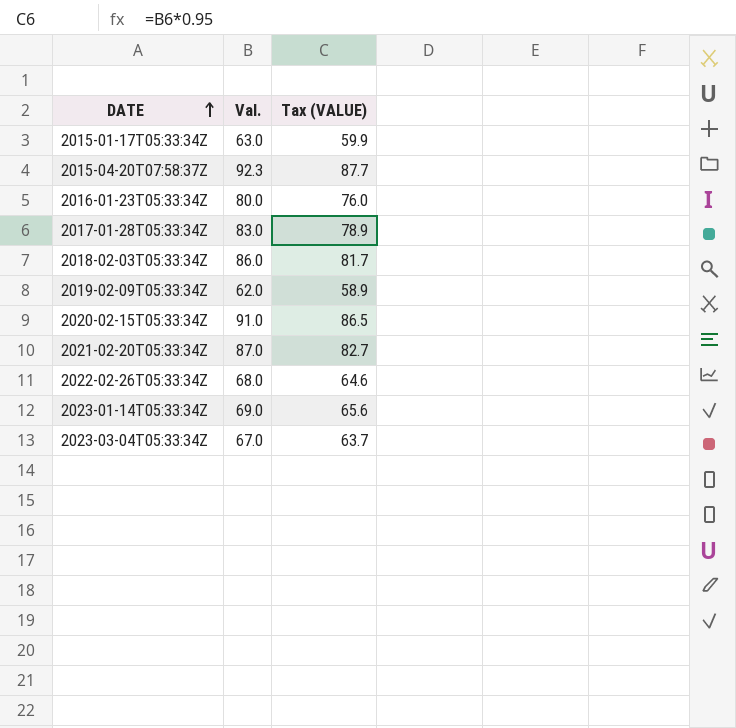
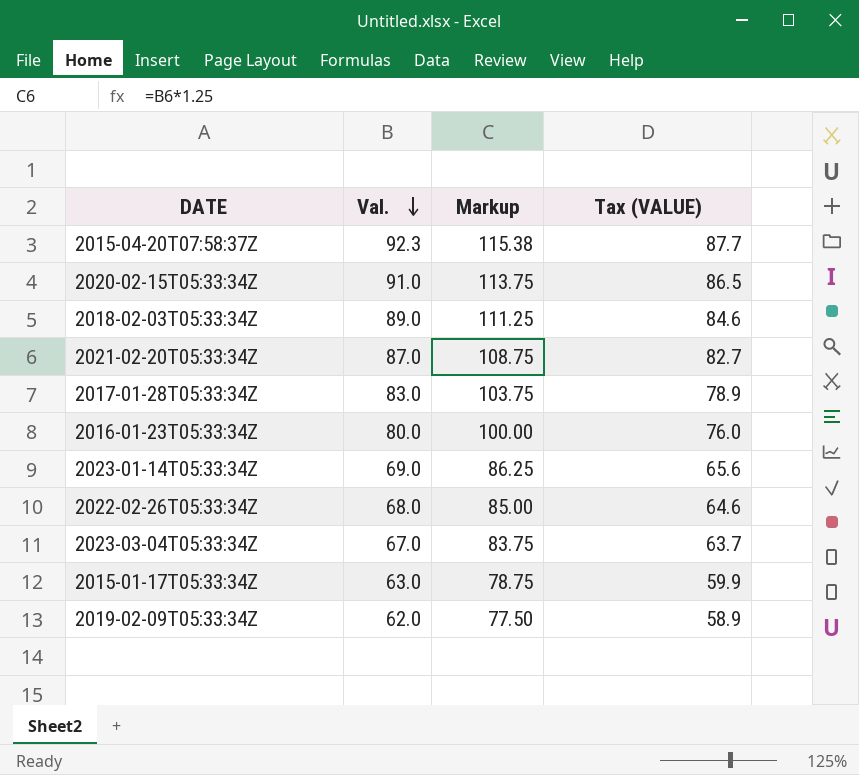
row order: DATE ascending -> Val. descending
column Markup | formula: none -> [Val.] * 1.25
2018-02-03T05:33:34Z | Val.: 86.0 -> 89.0
2018-02-03T05:33:34Z | Tax (VALUE): 81.7 -> 84.6

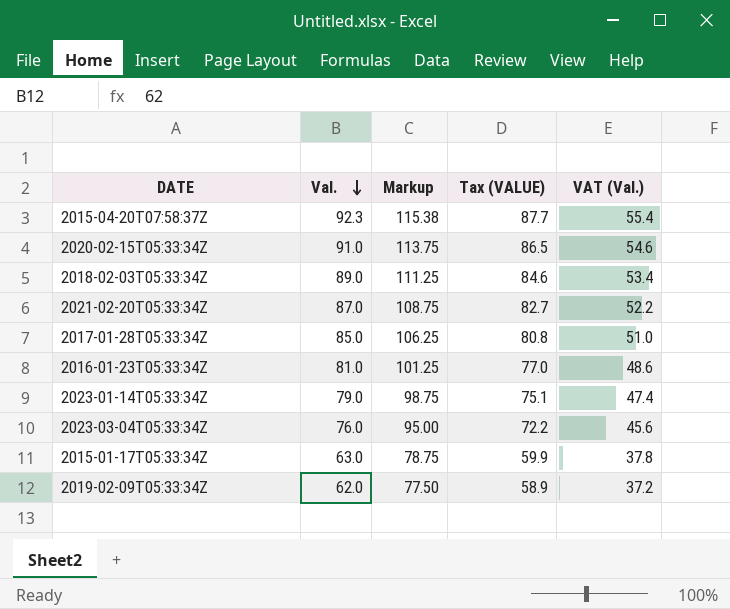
column VAT (Val.) | formula: none -> [Val.] * 0.6
row 2022-02-26T05:33:34Z: 68.0 | 85.00 | 64.6 -> none
2017-01-28T05:33:34Z | Val.: 83.0 -> 85.0
2017-01-28T05:33:34Z | Markup: 103.75 -> 106.25
2017-01-28T05:33:34Z | Tax (VALUE): 78.9 -> 80.8
2016-01-23T05:33:34Z | Val.: 80.0 -> 81.0
2016-01-23T05:33:34Z | Markup: 100.00 -> 101.25
2016-01-23T05:33:34Z | Tax (VALUE): 76.0 -> 77.0
2023-01-14T05:33:34Z | Val.: 69.0 -> 79.0
2023-01-14T05:33:34Z | Markup: 86.25 -> 98.75
2023-01-14T05:33:34Z | Tax (VALUE): 65.6 -> 75.1
2023-03-04T05:33:34Z | Val.: 67.0 -> 76.0
2023-03-04T05:33:34Z | Markup: 83.75 -> 95.00
2023-03-04T05:33:34Z | Tax (VALUE): 63.7 -> 72.2

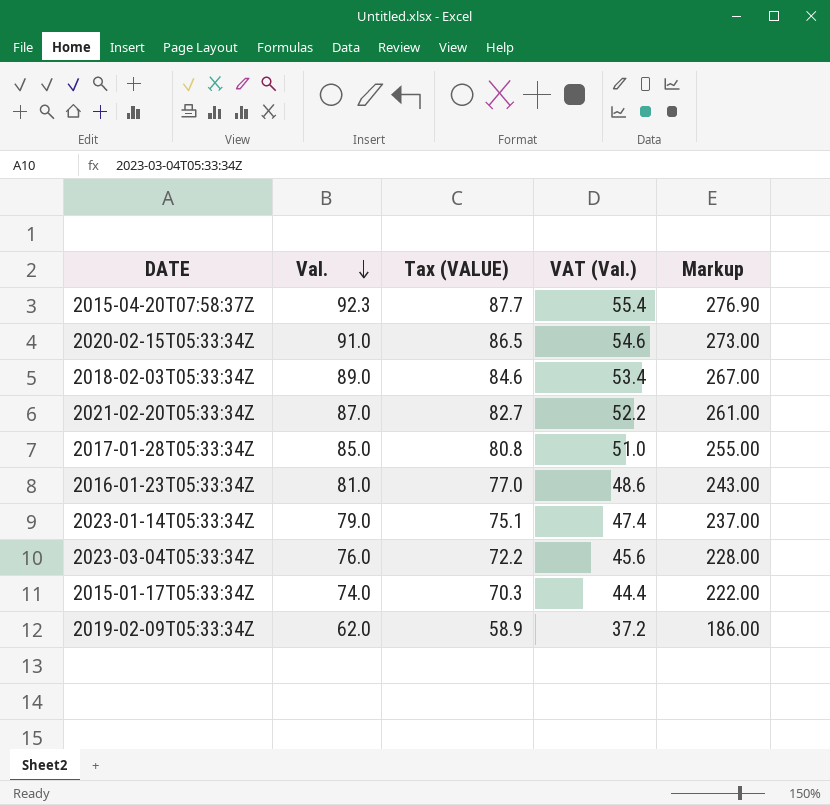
column Markup | formula: [Val.] * 1.25 -> [Val.] * 3
column Markup | position: 3 -> 5
2015-01-17T05:33:34Z | Val.: 63.0 -> 74.0
2015-01-17T05:33:34Z | Tax (VALUE): 59.9 -> 70.3
2015-01-17T05:33:34Z | VAT (Val.): 37.8 -> 44.4

